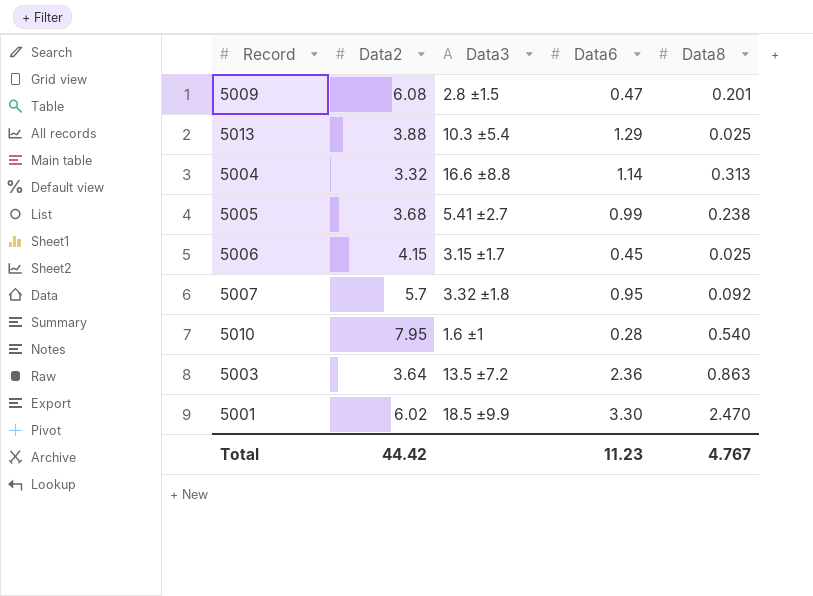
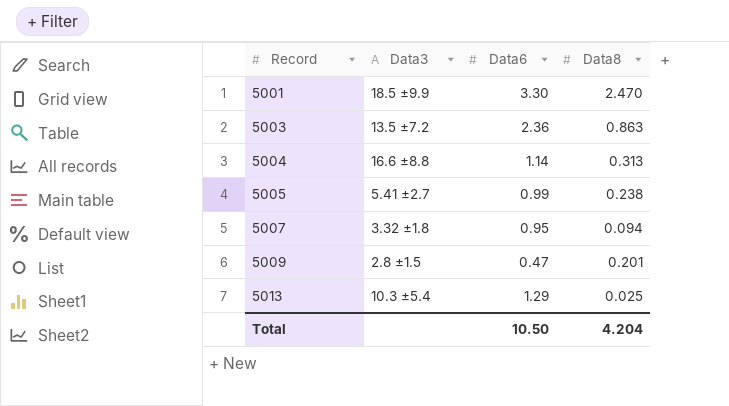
row order: none -> Record ascending
column Data2 | position: 2 -> none
row 5006: 4.15 | 3.15 ±1.7 | 0.45 | 0.025 -> none
row 5010: 7.95 | 1.6 ±1 | 0.28 | 0.540 -> none
5007 | Data8: 0.092 -> 0.094
Total | Data6: 11.23 -> 10.50
Total | Data8: 4.767 -> 4.204

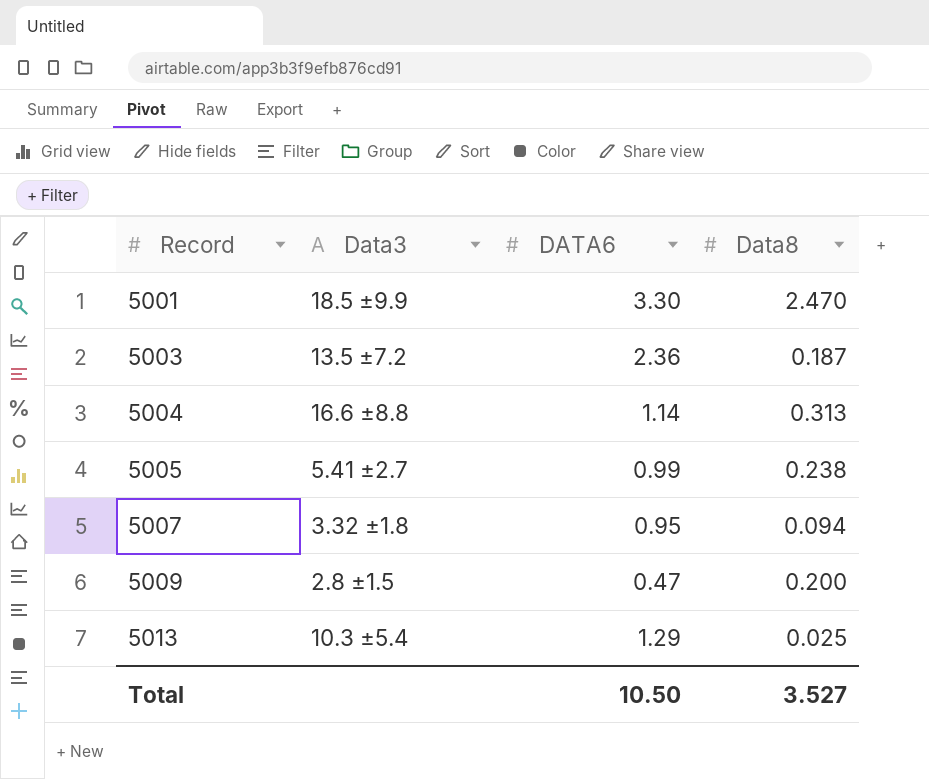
column name: Data6 -> DATA6
5003 | Data8: 0.863 -> 0.187
5009 | Data8: 0.201 -> 0.200
Total | Data8: 4.204 -> 3.527

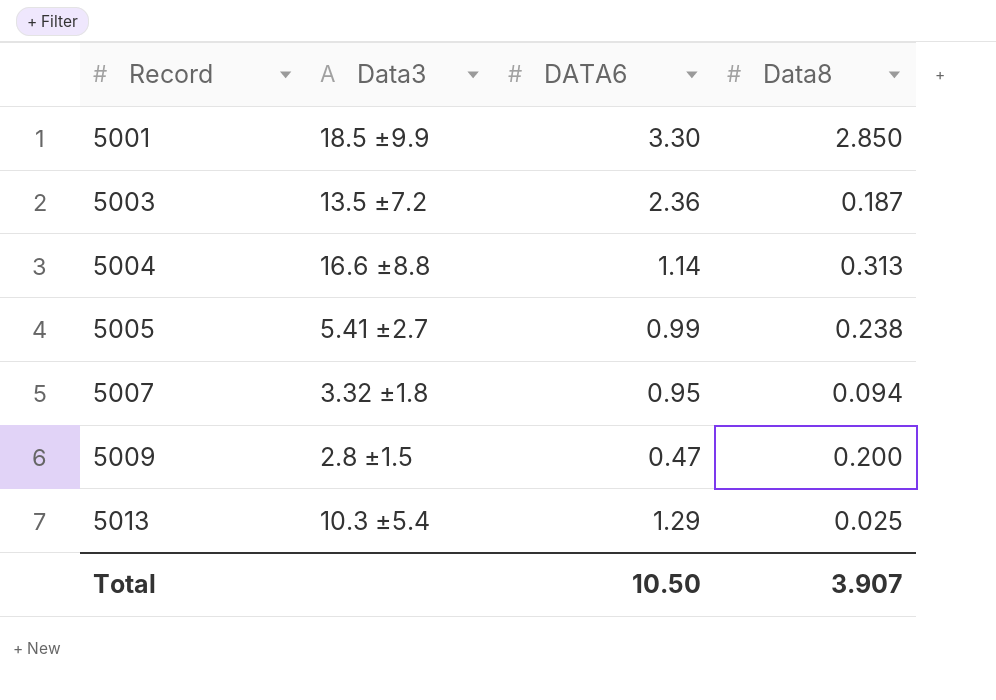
5001 | Data8: 2.470 -> 2.850
Total | Data8: 3.527 -> 3.907

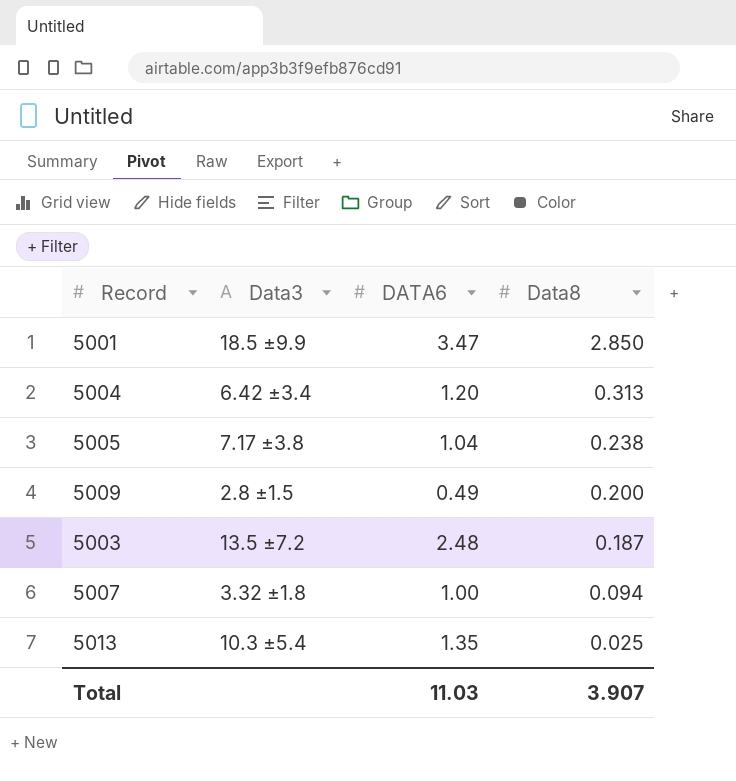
row order: Record ascending -> Data8 descending
5001 | DATA6: 3.30 -> 3.47
5004 | Data3: 16.6 ±8.8 -> 6.42 ±3.4
5004 | DATA6: 1.14 -> 1.20
5005 | Data3: 5.41 ±2.7 -> 7.17 ±3.8
5005 | DATA6: 0.99 -> 1.04
5009 | DATA6: 0.47 -> 0.49
5003 | DATA6: 2.36 -> 2.48
5007 | DATA6: 0.95 -> 1.00
5013 | DATA6: 1.29 -> 1.35
Total | DATA6: 10.50 -> 11.03

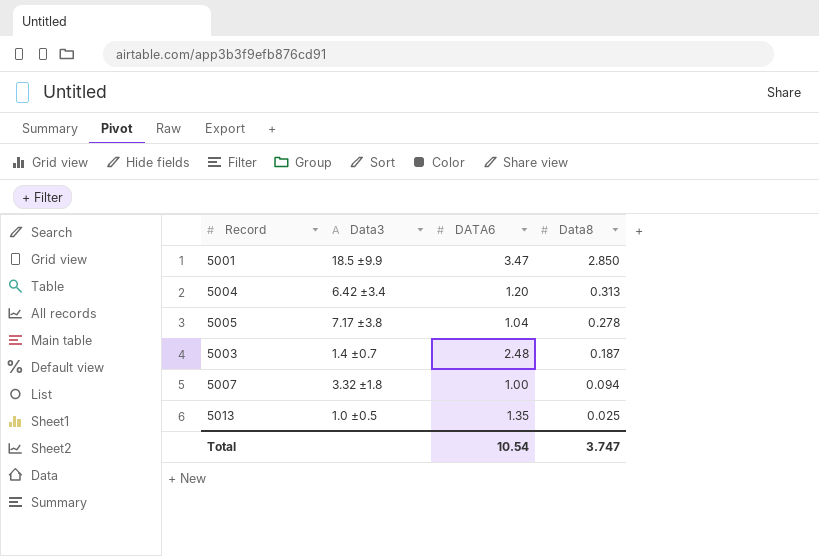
row 5009: 2.8 ±1.5 | 0.49 | 0.200 -> none
5005 | Data8: 0.238 -> 0.278
5003 | Data3: 13.5 ±7.2 -> 1.4 ±0.7
5013 | Data3: 10.3 ±5.4 -> 1.0 ±0.5
Total | DATA6: 11.03 -> 10.54
Total | Data8: 3.907 -> 3.747

